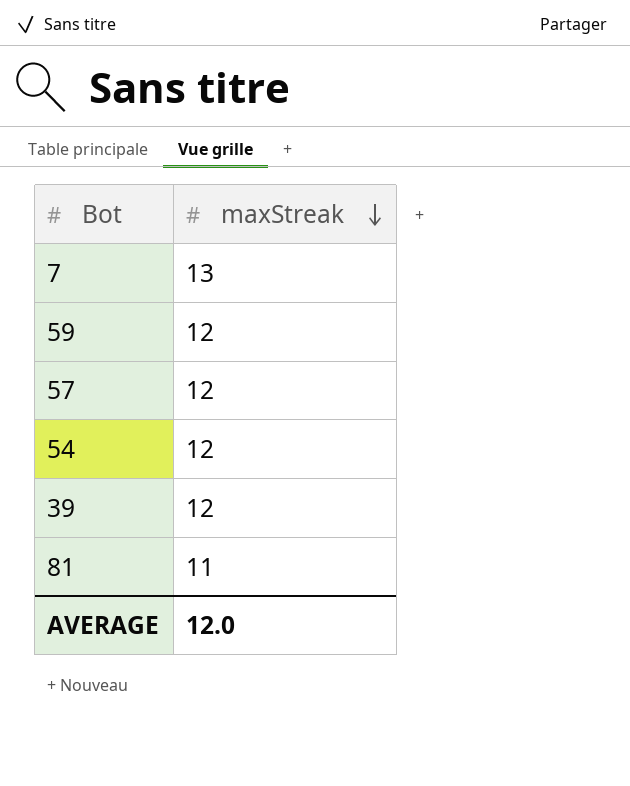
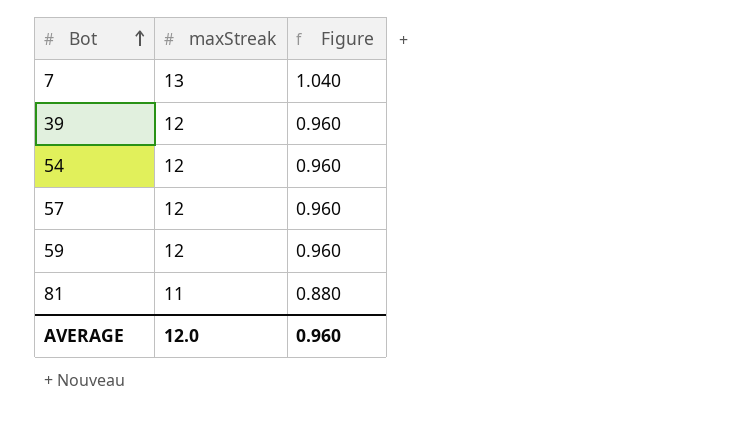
row order: maxStreak descending -> Bot ascending
column Figure | formula: none -> [maxStreak] * 0.08

